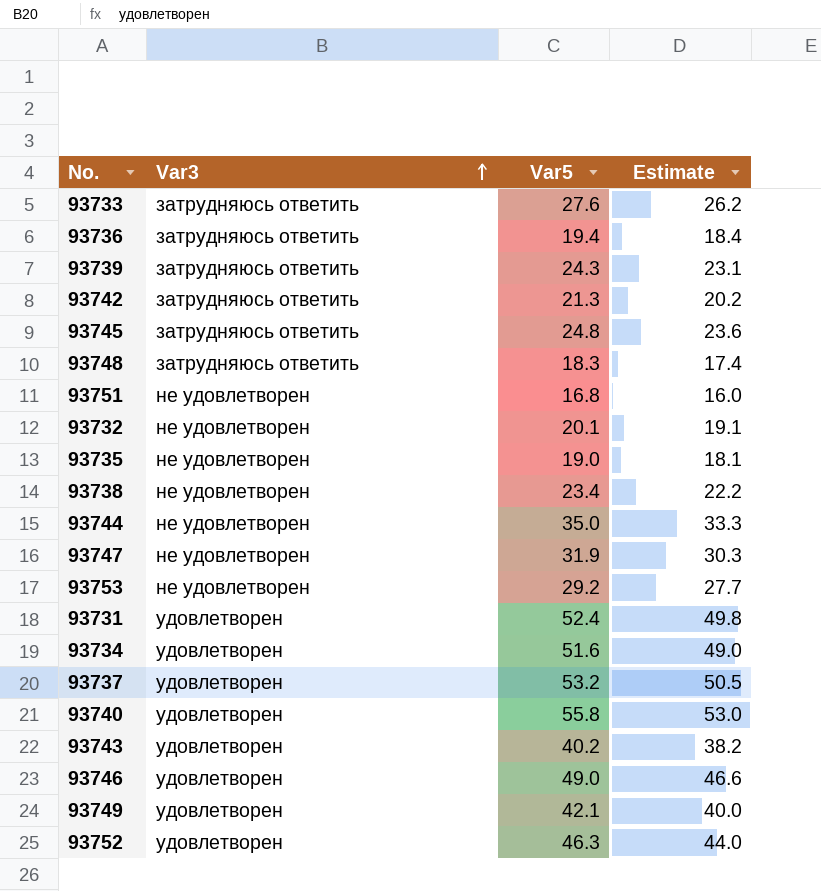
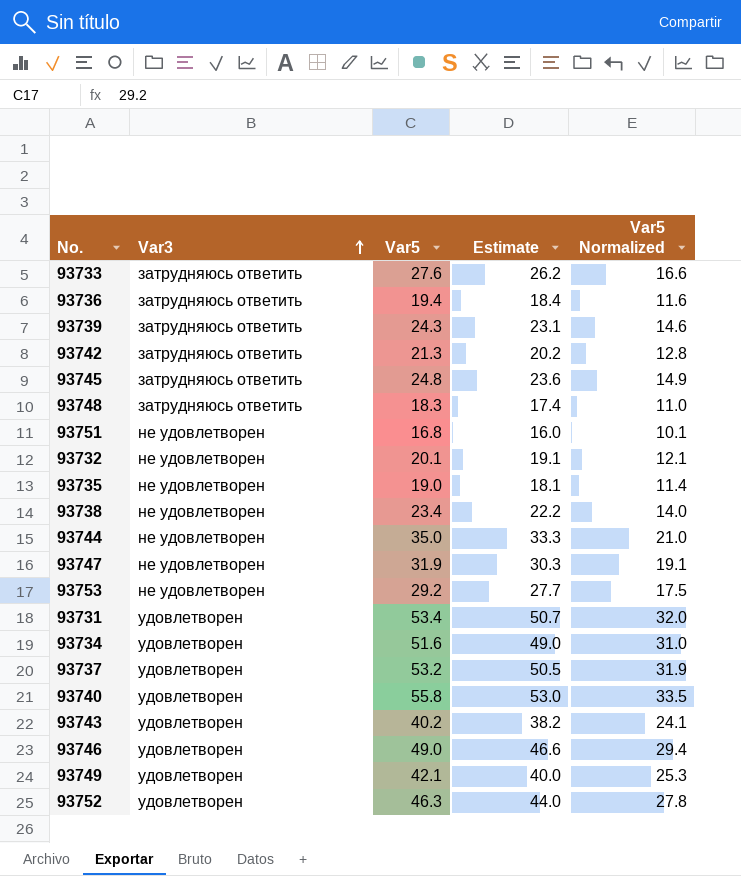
column Var5 Normalized | formula: none -> [Var5] * 0.6
93731 | Var5: 52.4 -> 53.4
93731 | Estimate: 49.8 -> 50.7

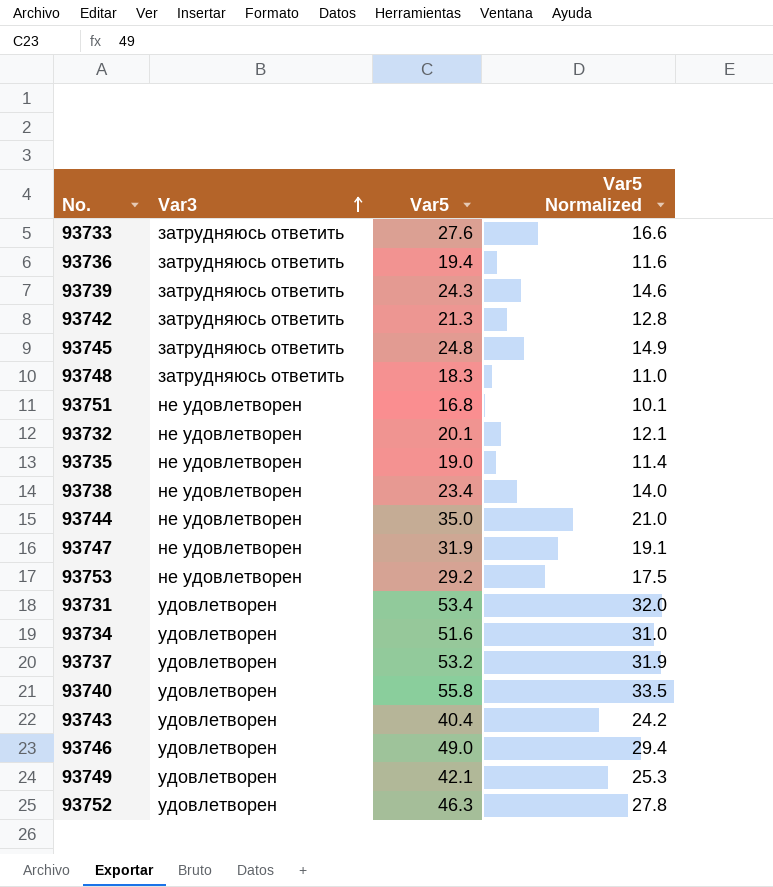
column Estimate | formula: [Var5] * 0.95 -> none
93743 | Var5: 40.2 -> 40.4
93743 | Var5 Normalized: 24.1 -> 24.2

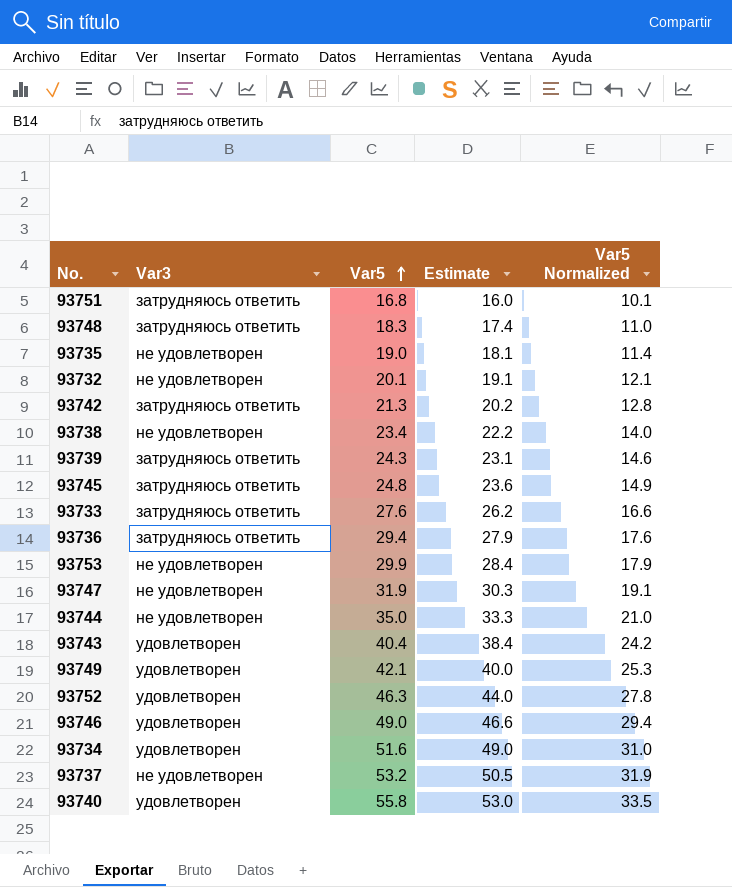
row order: Var3 ascending -> Var5 ascending
column Estimate | formula: none -> [Var5] * 0.95
row 93731: удовлетворен | 53.4 | 32.0 -> none
93751 | Var3: не удовлетворен -> затрудняюсь ответить
93736 | Var5: 19.4 -> 29.4
93736 | Var5 Normalized: 11.6 -> 17.6
93753 | Var5: 29.2 -> 29.9
93753 | Var5 Normalized: 17.5 -> 17.9
93737 | Var3: удовлетворен -> не удовлетворен

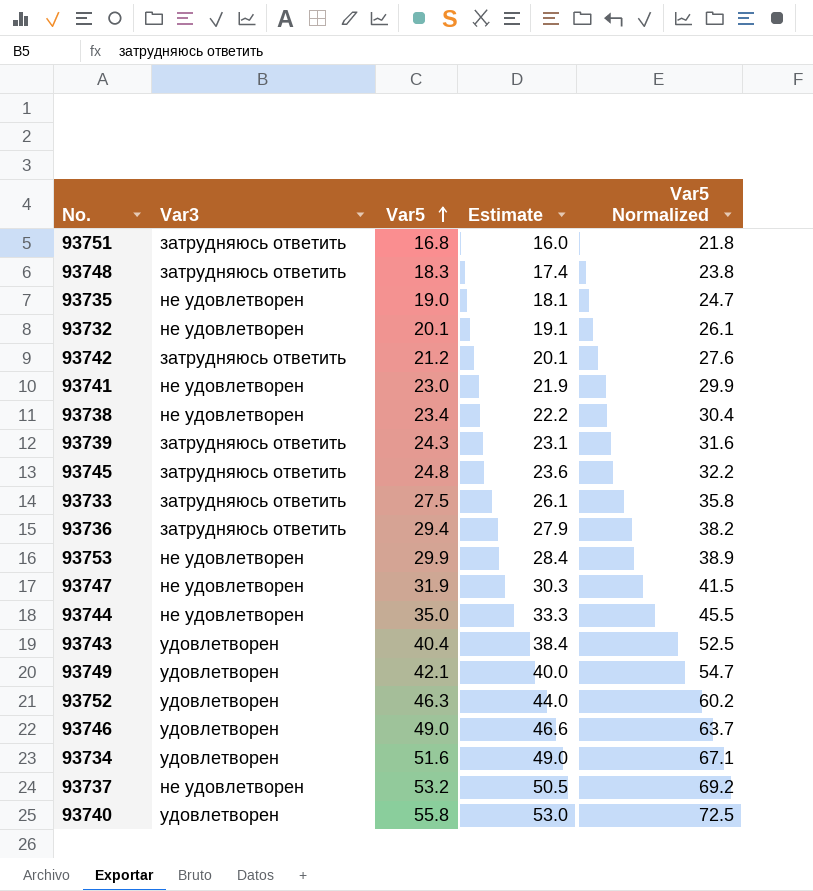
column Var5 Normalized | formula: [Var5] * 0.6 -> [Var5] * 1.3
93742 | Var5: 21.3 -> 21.2
93742 | Estimate: 20.2 -> 20.1
row 93741: none -> не удовлетворен | 23.0 | 21.9 | 29.9
93733 | Var5: 27.6 -> 27.5
93733 | Estimate: 26.2 -> 26.1

